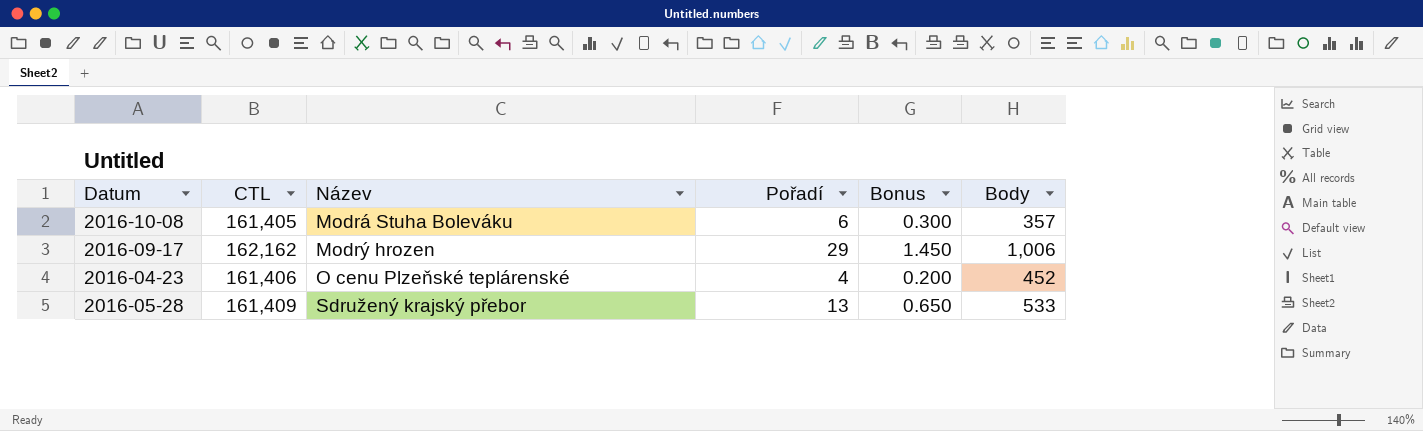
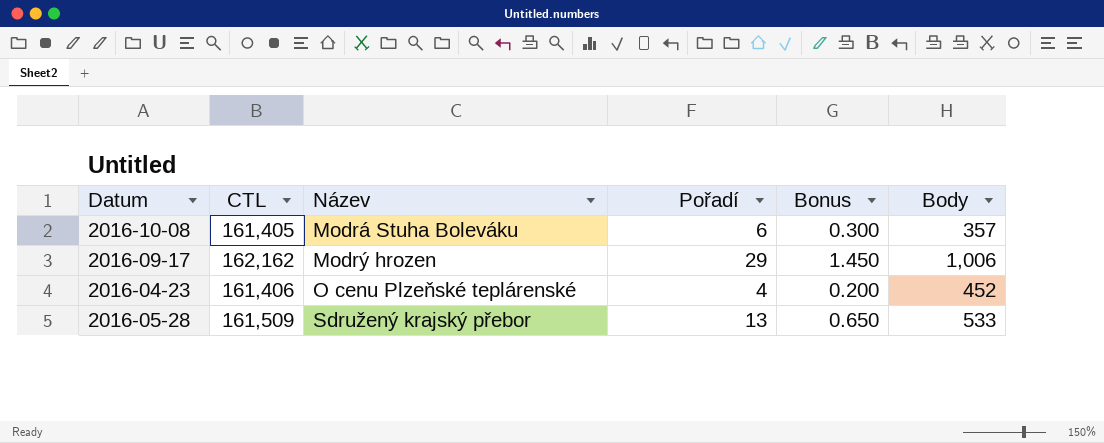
2016-05-28 | CTL: 161,409 -> 161,509

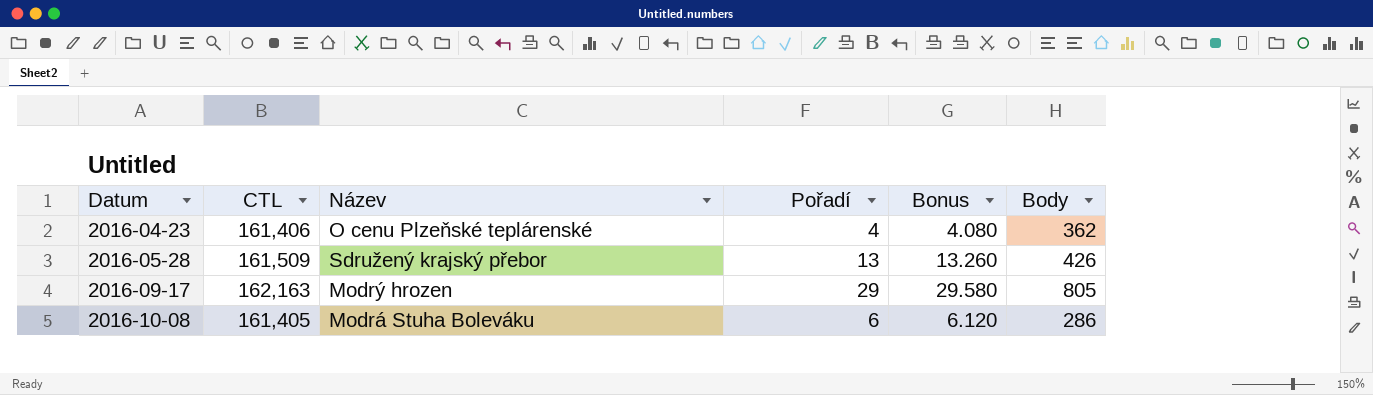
row order: Název ascending -> Datum ascending
column Bonus | formula: [Pořadí] * 0.05 -> [Pořadí] * 1.02
2016-04-23 | Body: 452 -> 362
2016-05-28 | Body: 533 -> 426
2016-09-17 | CTL: 162,162 -> 162,163
2016-09-17 | Body: 1,006 -> 805
2016-10-08 | Body: 357 -> 286

